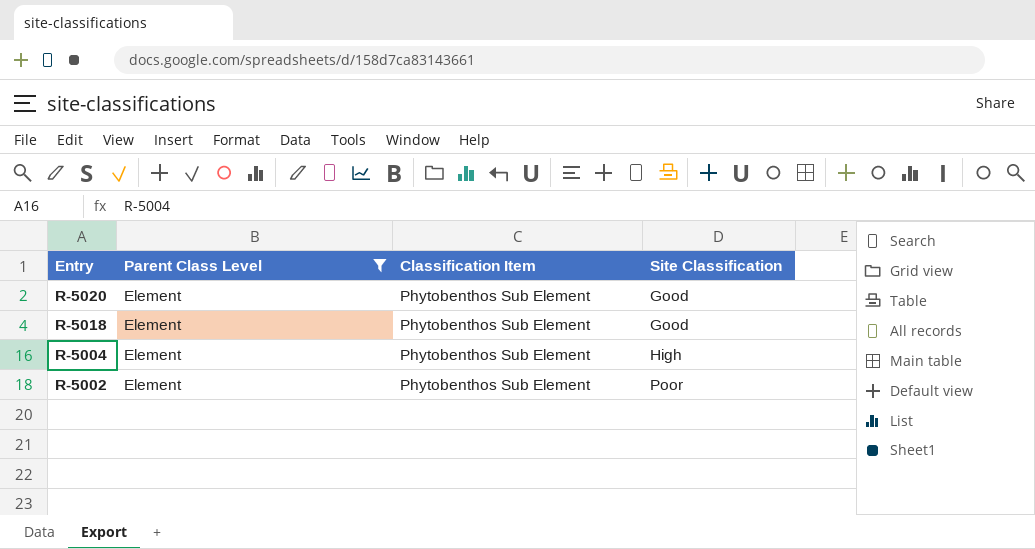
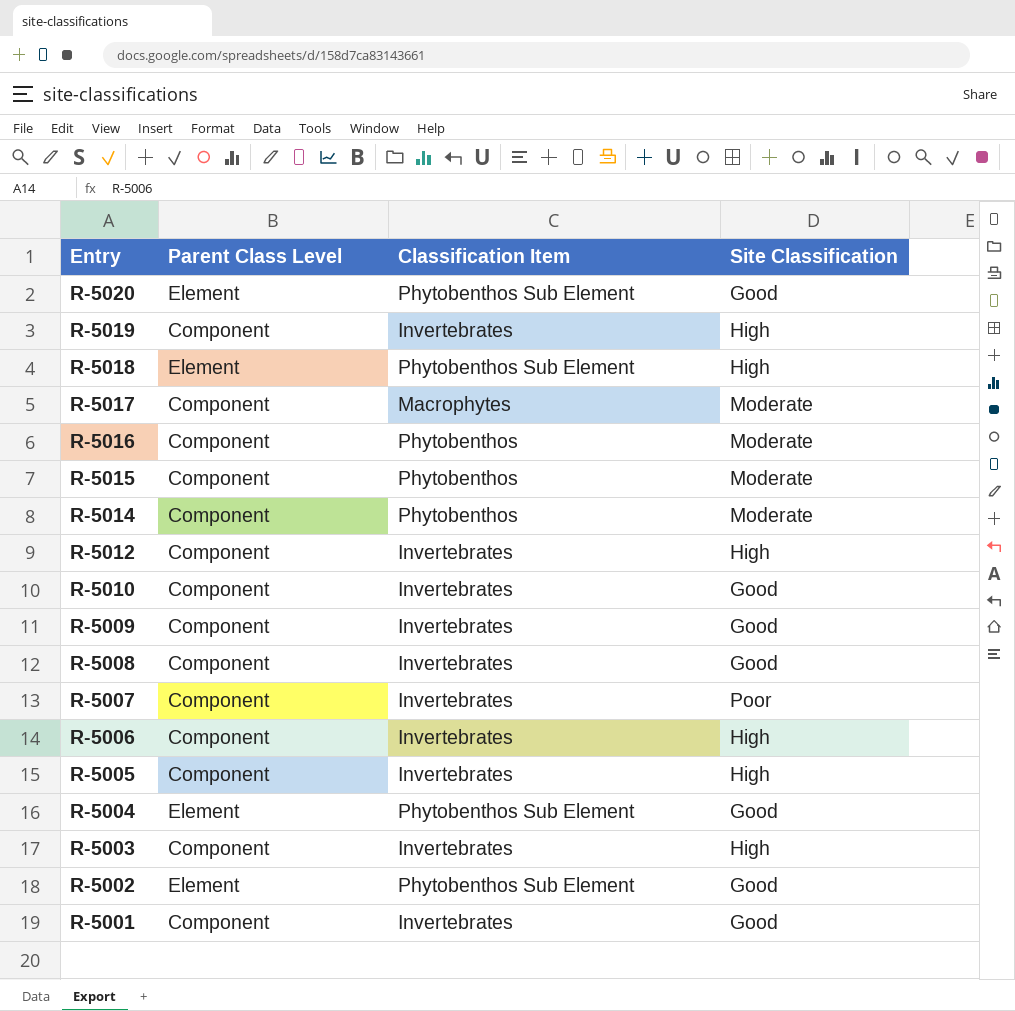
filter: Parent Class Level = Element -> none
R-5018 | Site Classification: Good -> High
R-5004 | Site Classification: High -> Good
R-5002 | Site Classification: Poor -> Good

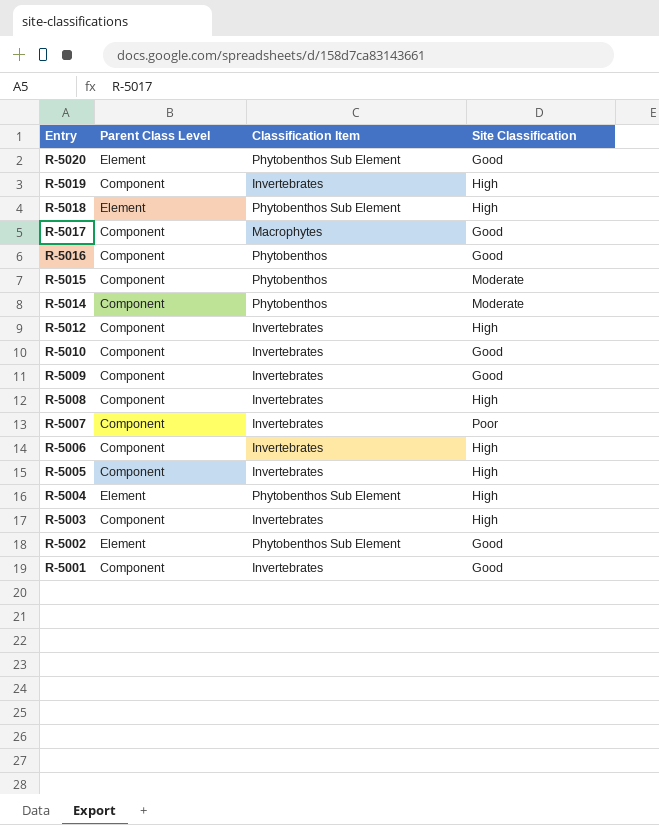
R-5017 | Site Classification: Moderate -> Good
R-5016 | Site Classification: Moderate -> Good
R-5008 | Site Classification: Good -> High
R-5004 | Site Classification: Good -> High

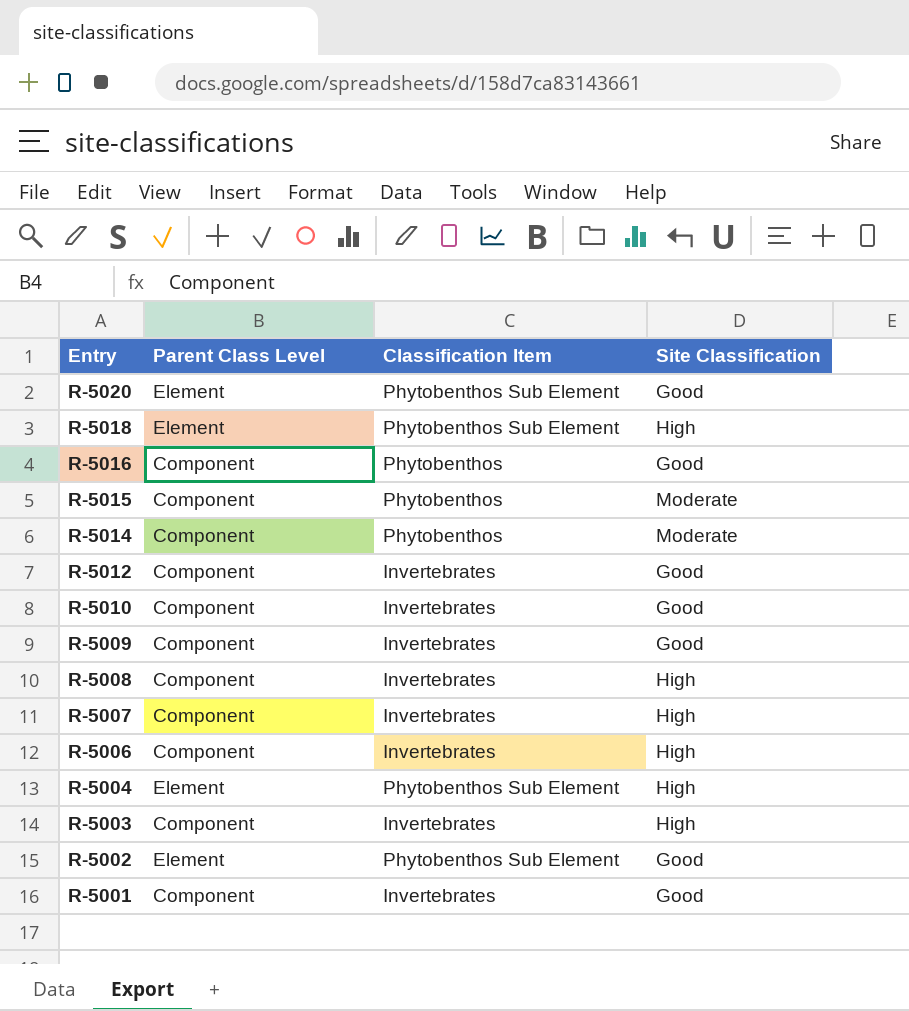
row R-5019: Component | Invertebrates | High -> none
row R-5017: Component | Macrophytes | Good -> none
row R-5005: Component | Invertebrates | High -> none
R-5012 | Site Classification: High -> Good
R-5007 | Site Classification: Poor -> High

